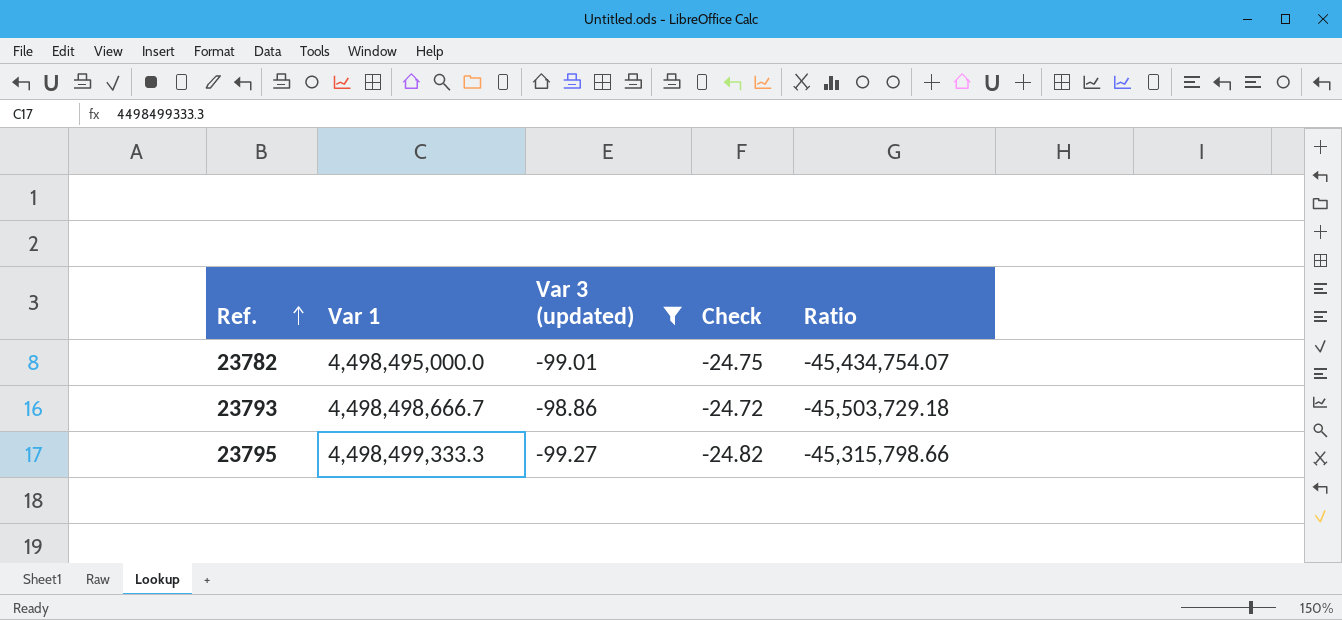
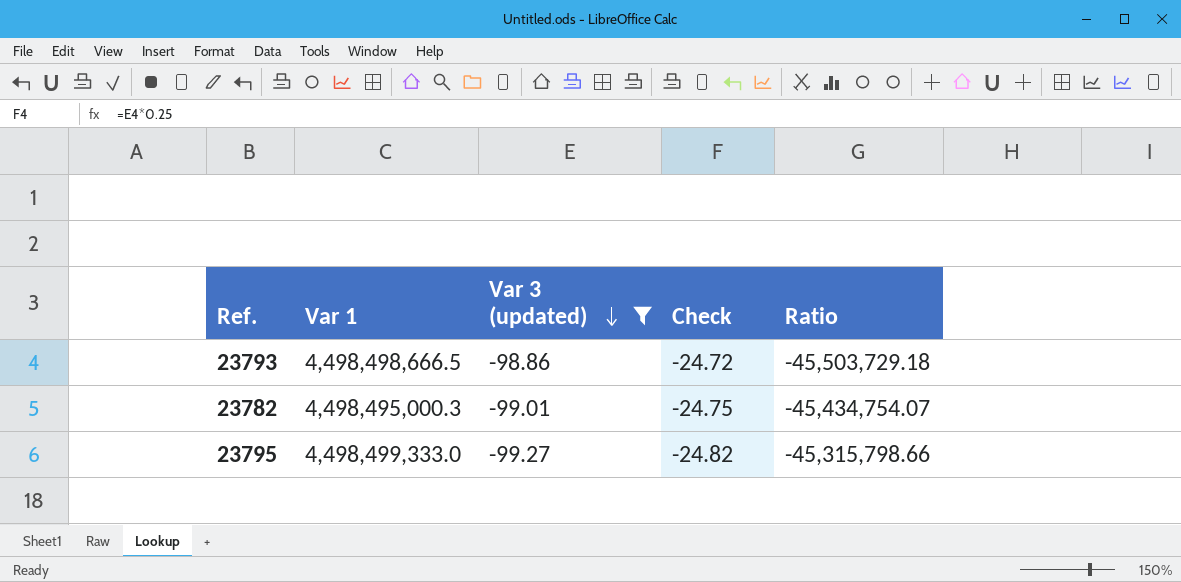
row order: Ref. ascending -> Var 3 (updated) descending
23793 | Var 1: 4,498,498,666.7 -> 4,498,498,666.5
23782 | Var 1: 4,498,495,000.0 -> 4,498,495,000.3
23795 | Var 1: 4,498,499,333.3 -> 4,498,499,333.0

